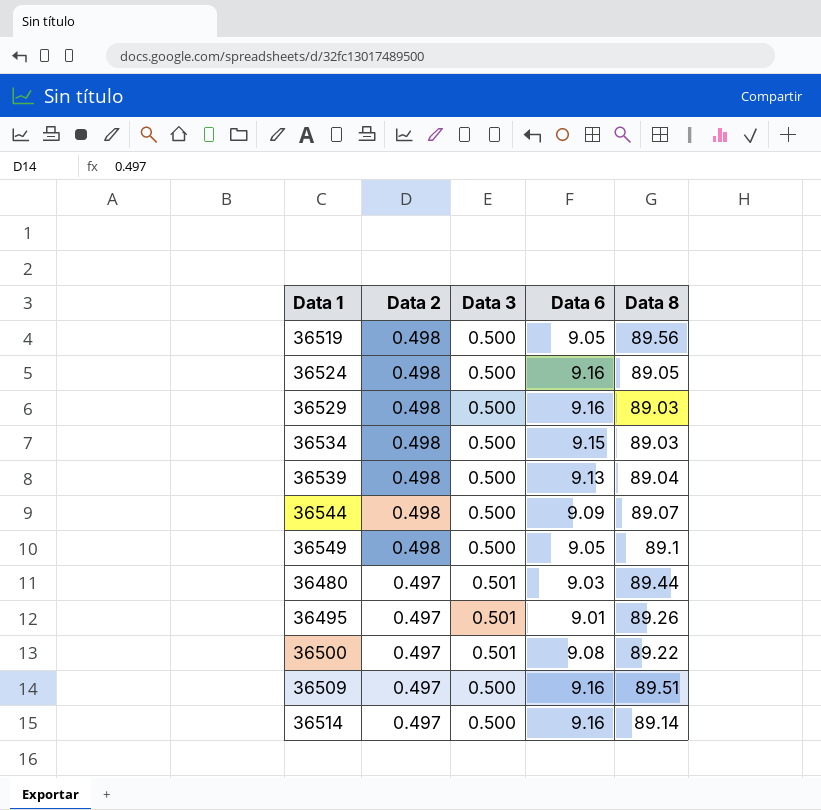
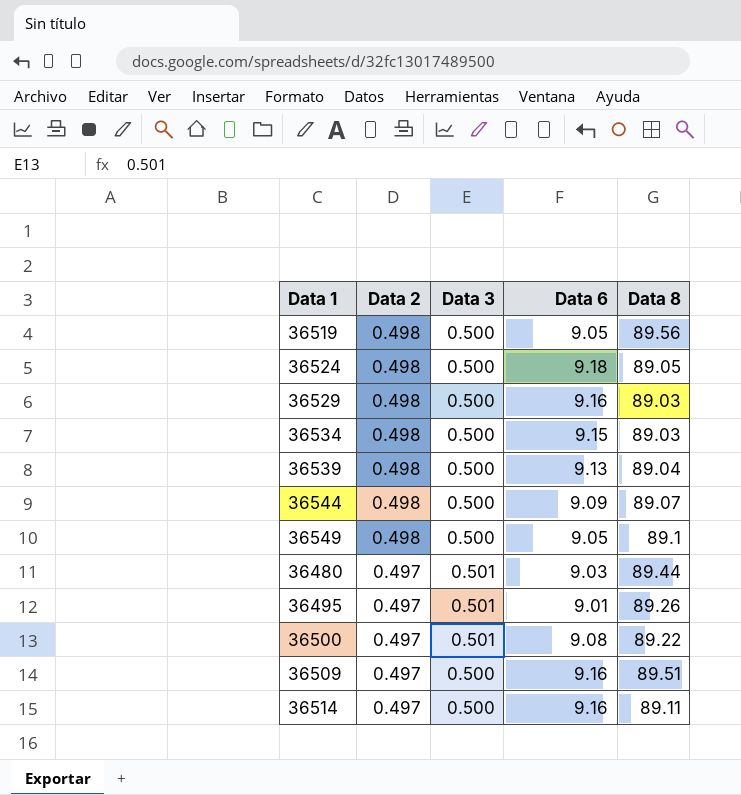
36524 | Data 6: 9.16 -> 9.18
36514 | Data 8: 89.14 -> 89.11

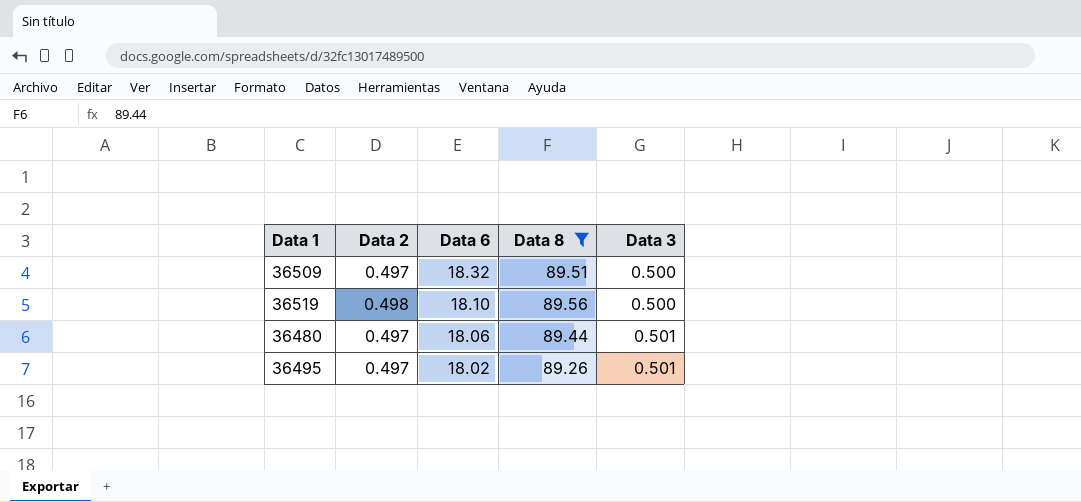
filter: none -> Data 8 >= 89.26
row order: Data 2 descending -> Data 6 descending
column Data 3 | position: 3 -> 5
36509 | Data 6: 9.16 -> 18.32
36519 | Data 6: 9.05 -> 18.10
36480 | Data 6: 9.03 -> 18.06
36495 | Data 6: 9.01 -> 18.02

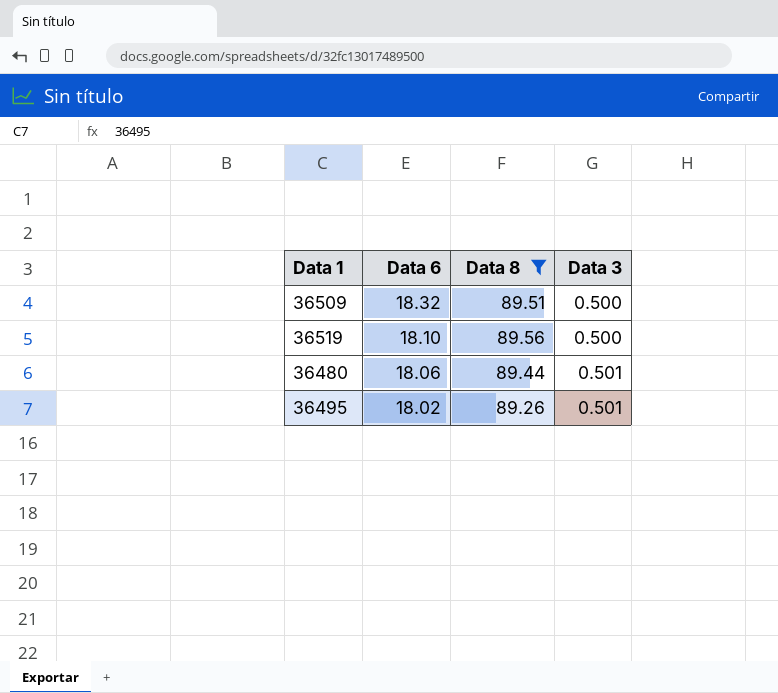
column Data 2 | position: 2 -> none

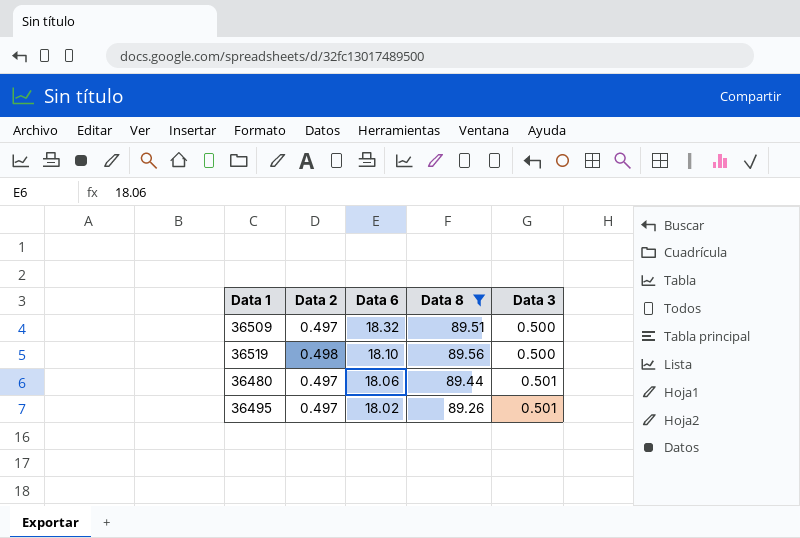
column Data 2 | position: none -> 2

